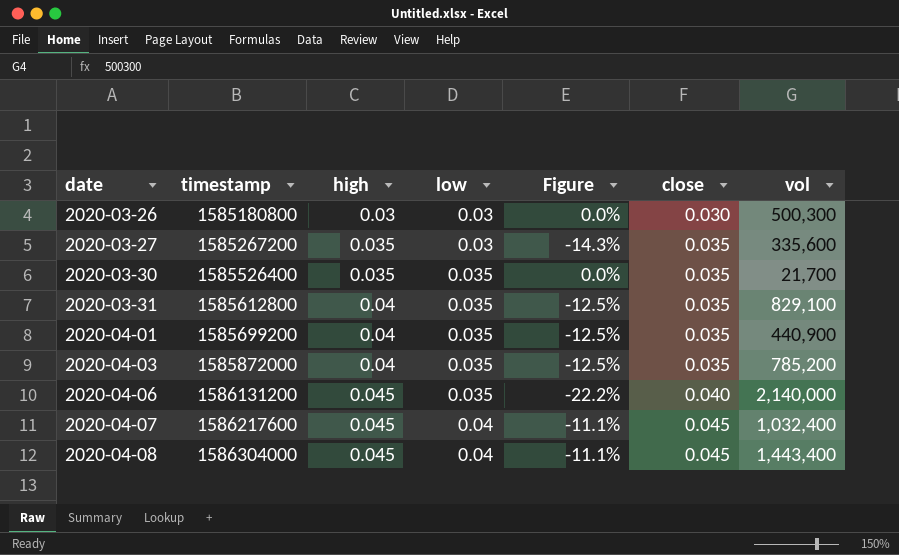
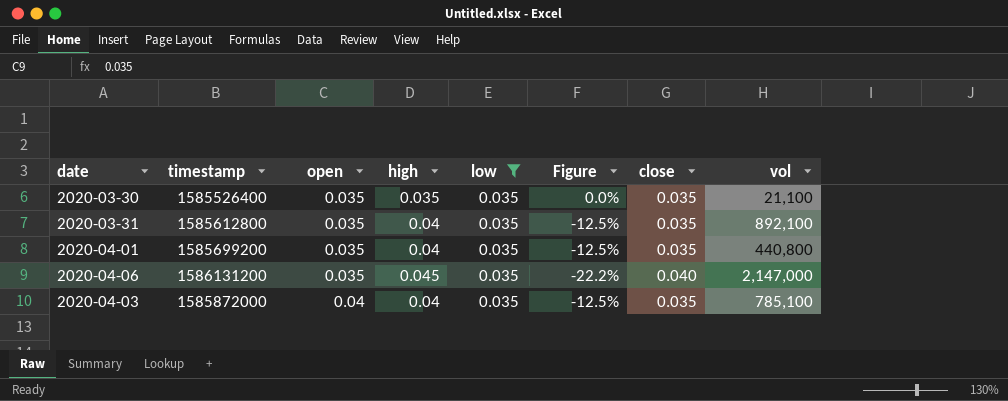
filter: none -> low = 0.035
row order: date ascending -> open ascending
column open | position: none -> 3
2020-03-30 | vol: 21,700 -> 21,100
2020-03-31 | vol: 829,100 -> 892,100
2020-04-01 | vol: 440,900 -> 440,800
2020-04-06 | vol: 2,140,000 -> 2,147,000
2020-04-03 | vol: 785,200 -> 785,100

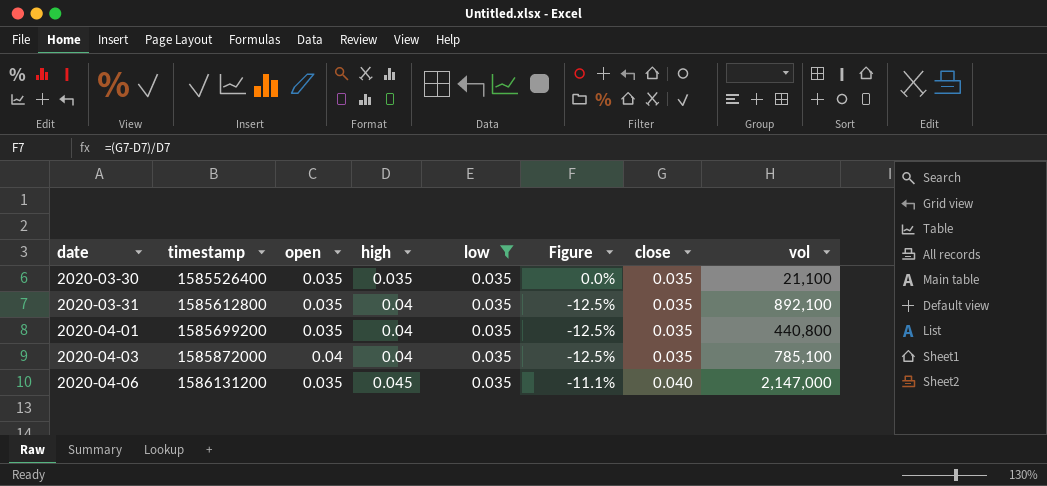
row order: open ascending -> date ascending
column Figure | formula: ([low] - [high]) / [high] -> ([close] - [high]) / [high]

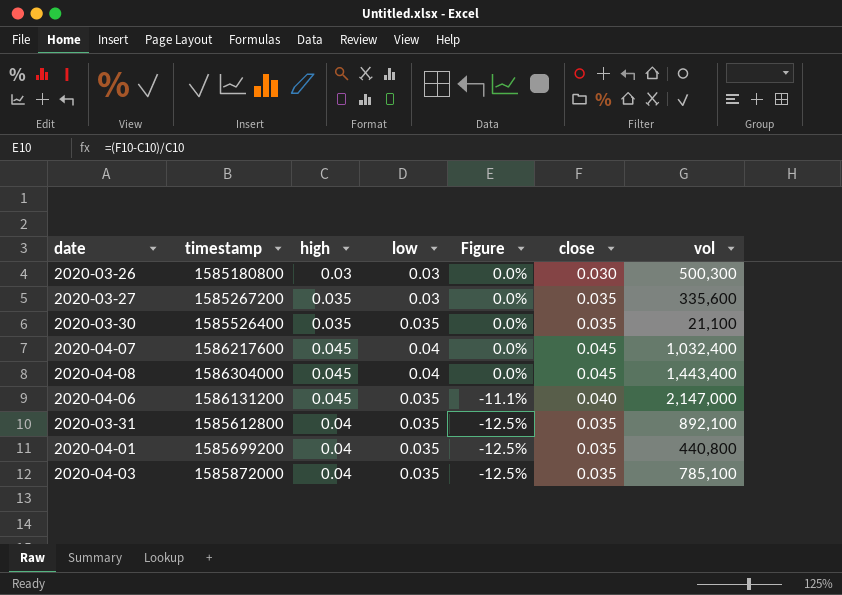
filter: low = 0.035 -> none
row order: date ascending -> Figure descending
column open | position: 3 -> none

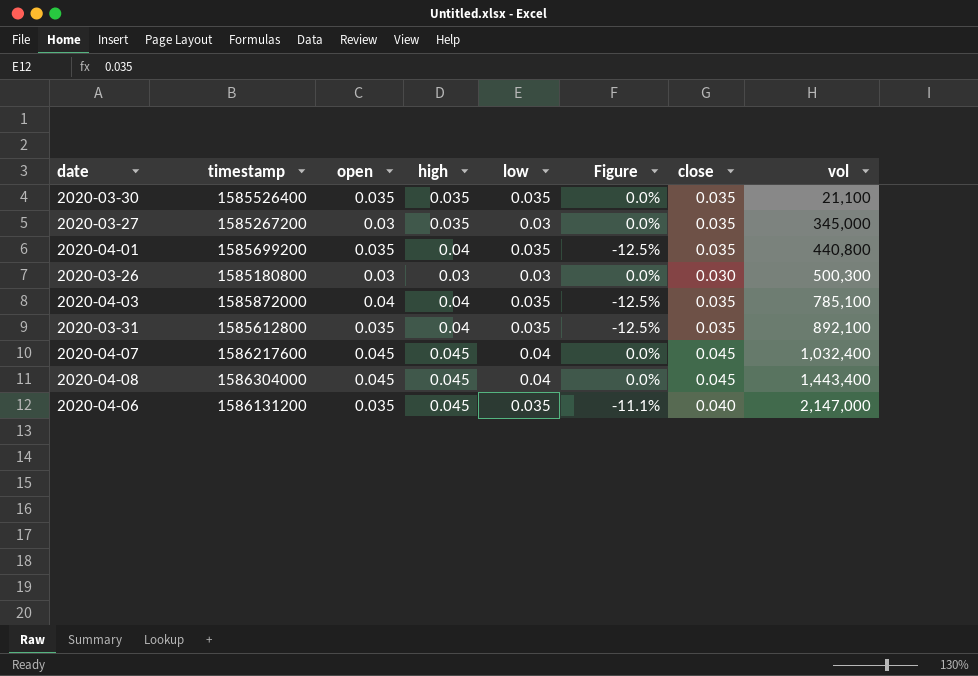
row order: Figure descending -> vol ascending
column open | position: none -> 3
2020-03-27 | vol: 335,600 -> 345,000

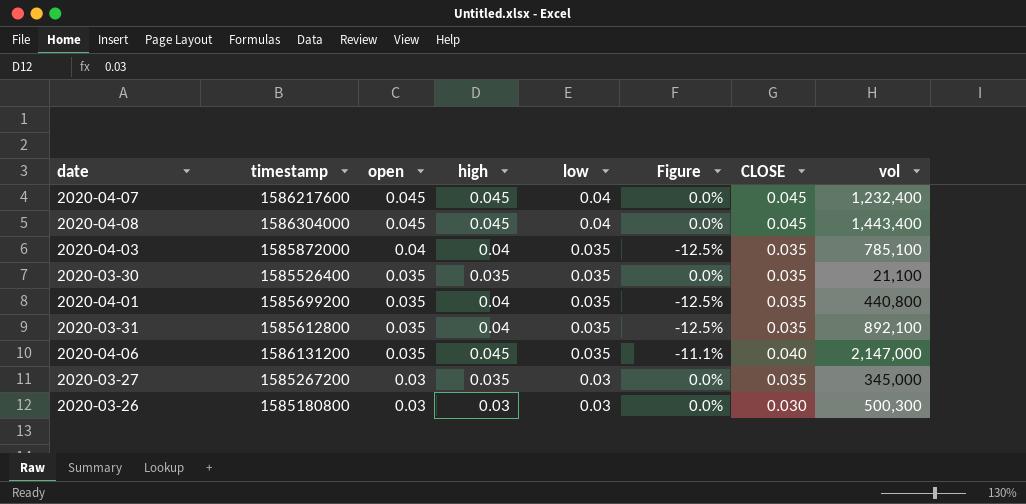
row order: vol ascending -> open descending
column name: close -> CLOSE
2020-04-07 | vol: 1,032,400 -> 1,232,400

